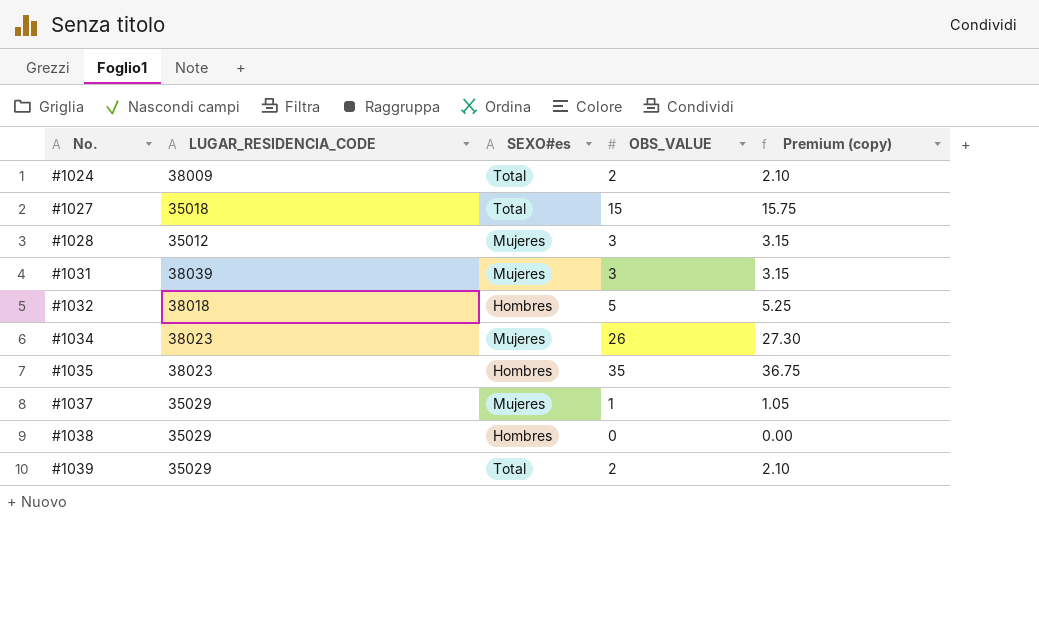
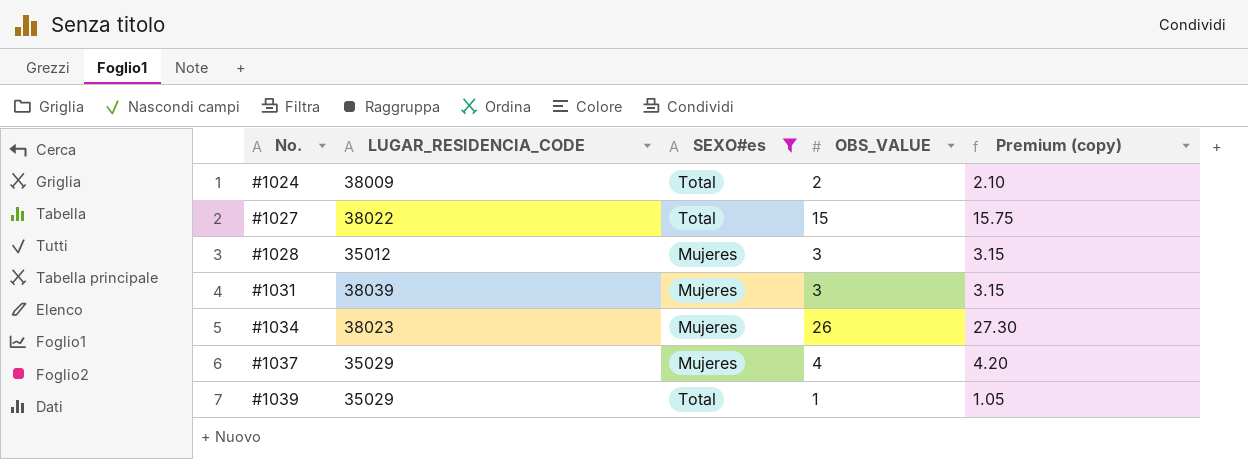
filter: none -> SEXO#es != Hombres
#1027 | LUGAR_RESIDENCIA_CODE: 35018 -> 38022
#1037 | OBS_VALUE: 1 -> 4
#1037 | Premium (copy): 1.05 -> 4.20
#1039 | OBS_VALUE: 2 -> 1
#1039 | Premium (copy): 2.10 -> 1.05

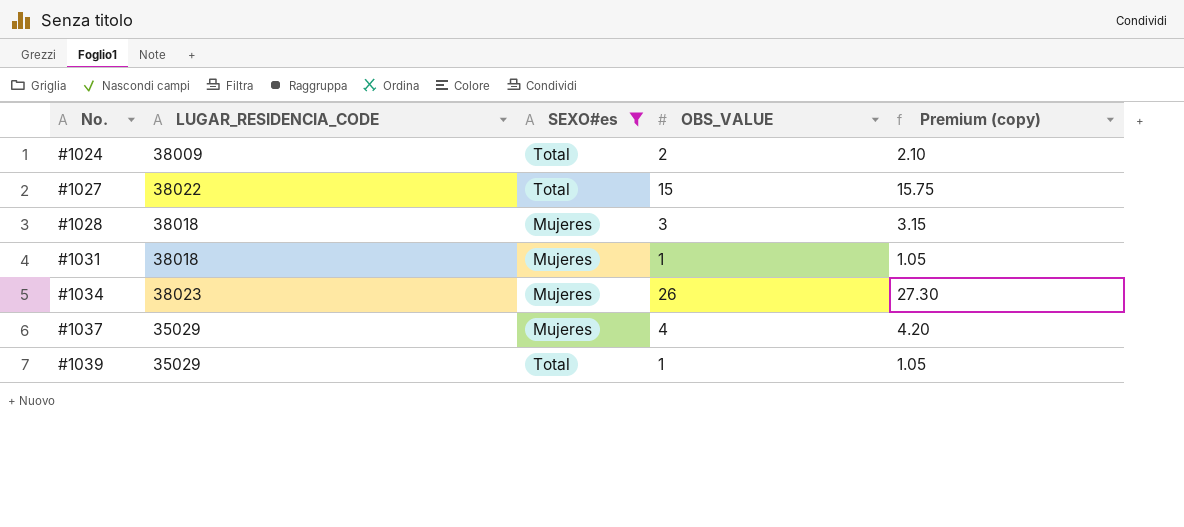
#1028 | LUGAR_RESIDENCIA_CODE: 35012 -> 38018
#1031 | LUGAR_RESIDENCIA_CODE: 38039 -> 38018
#1031 | OBS_VALUE: 3 -> 1
#1031 | Premium (copy): 3.15 -> 1.05

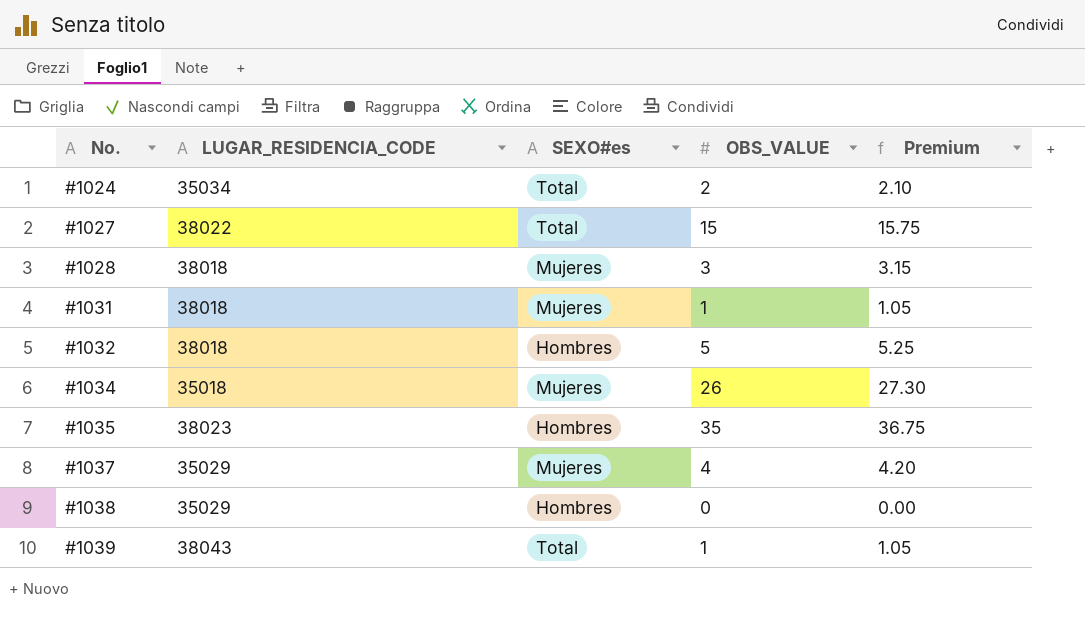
filter: SEXO#es != Hombres -> none
column name: Premium (copy) -> Premium
#1024 | LUGAR_RESIDENCIA_CODE: 38009 -> 35034
#1034 | LUGAR_RESIDENCIA_CODE: 38023 -> 35018
#1039 | LUGAR_RESIDENCIA_CODE: 35029 -> 38043

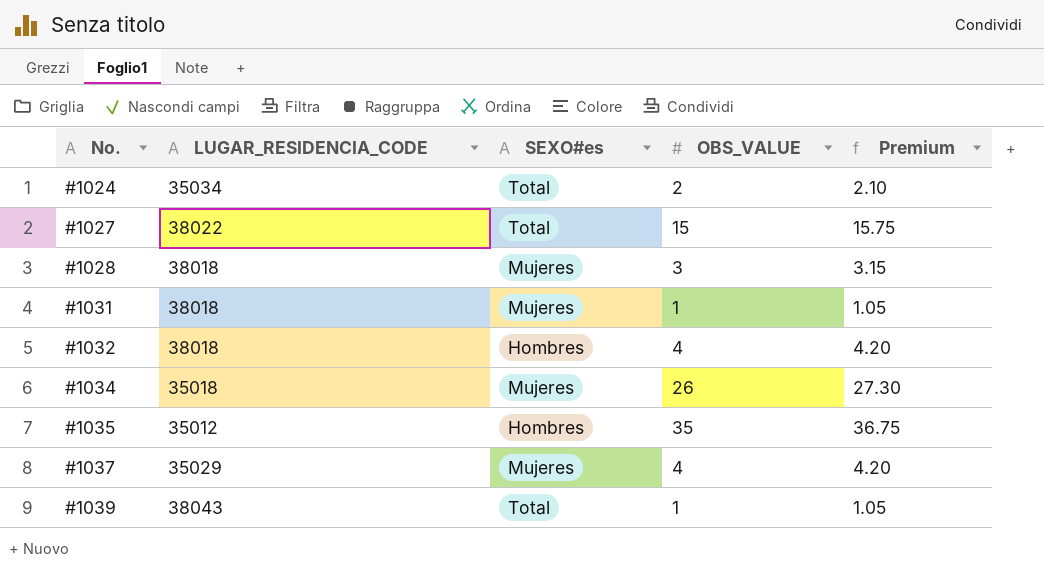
row #1038: 35029 | Hombres | 0 | 0.00 -> none
#1032 | OBS_VALUE: 5 -> 4
#1032 | Premium: 5.25 -> 4.20
#1035 | LUGAR_RESIDENCIA_CODE: 38023 -> 35012

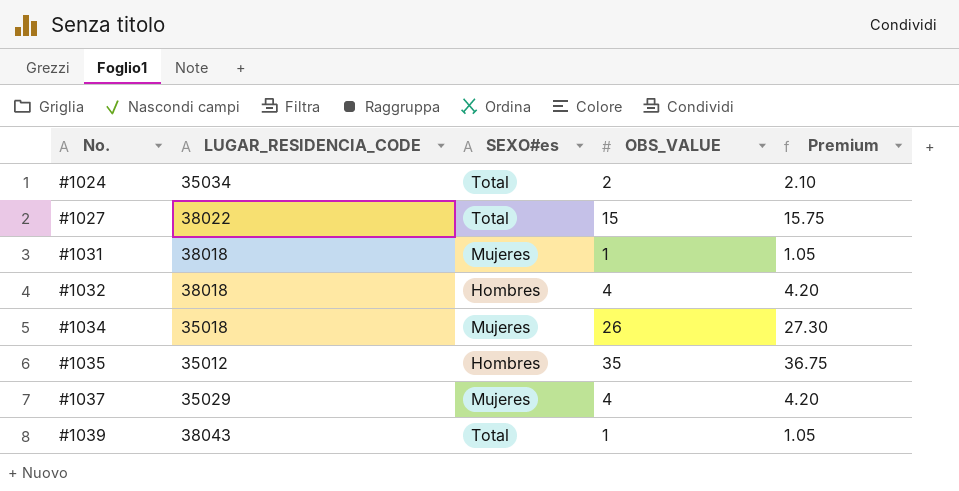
row #1028: 38018 | Mujeres | 3 | 3.15 -> none

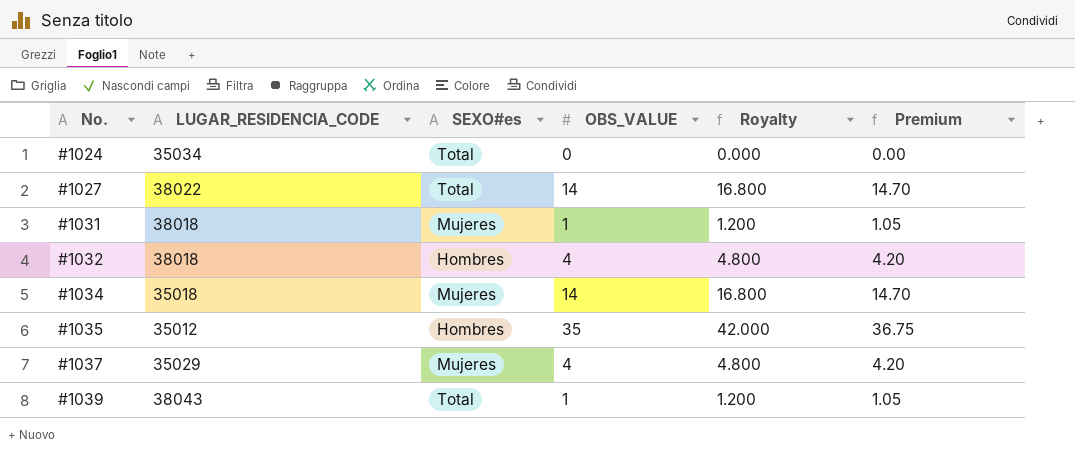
column Royalty | formula: none -> [OBS_VALUE] * 1.2
#1024 | OBS_VALUE: 2 -> 0
#1024 | Premium: 2.10 -> 0.00
#1027 | OBS_VALUE: 15 -> 14
#1027 | Premium: 15.75 -> 14.70
#1034 | OBS_VALUE: 26 -> 14
#1034 | Premium: 27.30 -> 14.70

